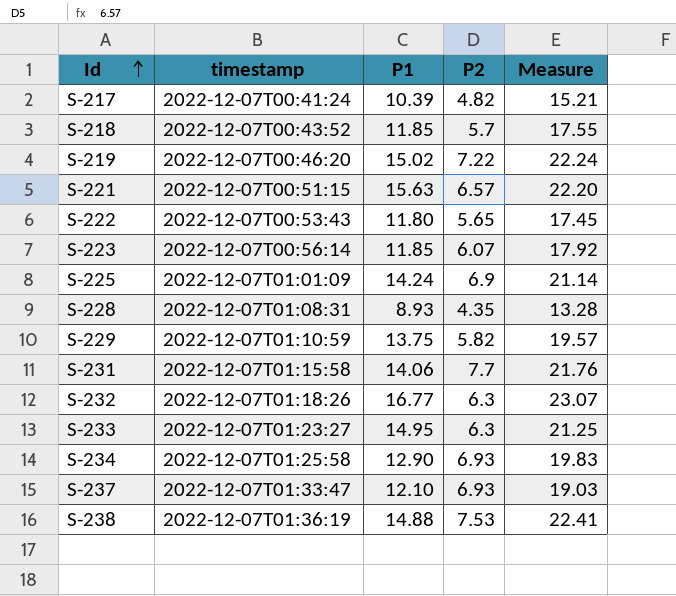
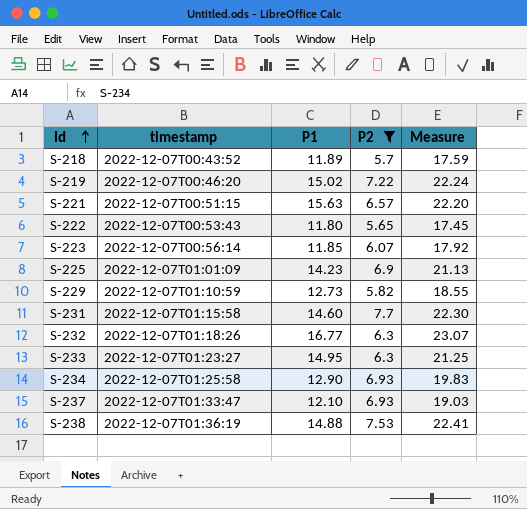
filter: none -> P2 >= 5.65
S-218 | P1: 11.85 -> 11.89
S-218 | Measure: 17.55 -> 17.59
S-225 | P1: 14.24 -> 14.23
S-225 | Measure: 21.14 -> 21.13
S-229 | P1: 13.75 -> 12.73
S-229 | Measure: 19.57 -> 18.55
S-231 | P1: 14.06 -> 14.60
S-231 | Measure: 21.76 -> 22.30

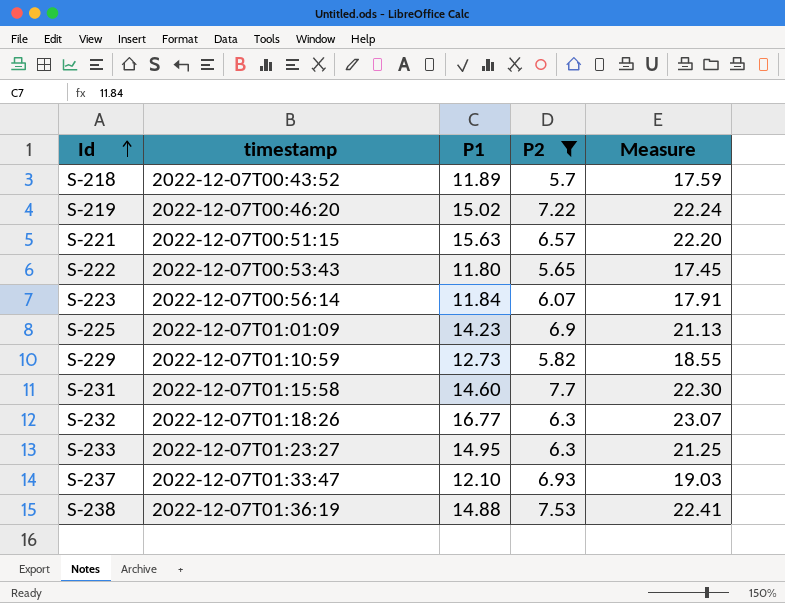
row S-234: 2022-12-07T01:25:58 | 12.90 | 6.93 | 19.83 -> none
S-223 | P1: 11.85 -> 11.84
S-223 | Measure: 17.92 -> 17.91

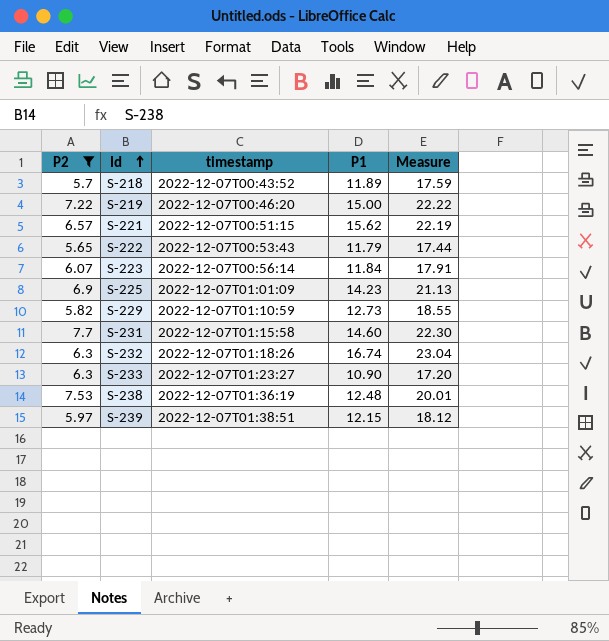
column P2 | position: 4 -> 1
row S-237: 2022-12-07T01:33:47 | 12.10 | 6.93 | 19.03 -> none
S-219 | P1: 15.02 -> 15.00
S-219 | Measure: 22.24 -> 22.22
S-221 | P1: 15.63 -> 15.62
S-221 | Measure: 22.20 -> 22.19
S-222 | P1: 11.80 -> 11.79
S-222 | Measure: 17.45 -> 17.44
S-232 | P1: 16.77 -> 16.74
S-232 | Measure: 23.07 -> 23.04
S-233 | P1: 14.95 -> 10.90
S-233 | Measure: 21.25 -> 17.20
S-238 | P1: 14.88 -> 12.48
S-238 | Measure: 22.41 -> 20.01
row S-239: none -> 5.97 | 2022-12-07T01:38:51 | 12.15 | 18.12

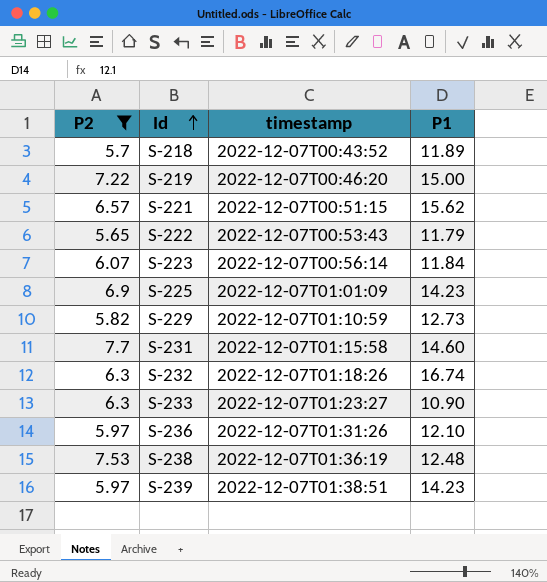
column Measure | formula: [P2] + [P1] -> none
row S-236: none -> 5.97 | 2022-12-07T01:31:26 | 12.10
S-239 | P1: 12.15 -> 14.23

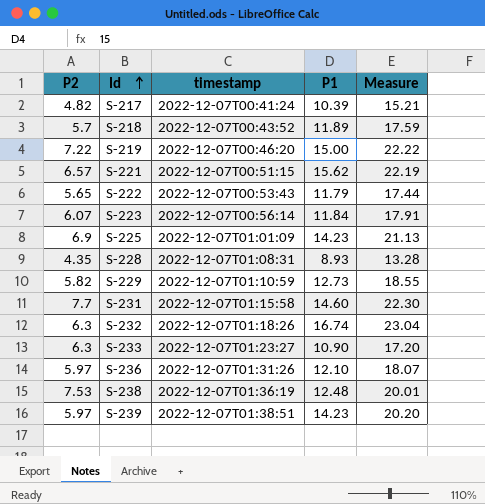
filter: P2 >= 5.65 -> none
column Measure | formula: none -> [P2] + [P1]

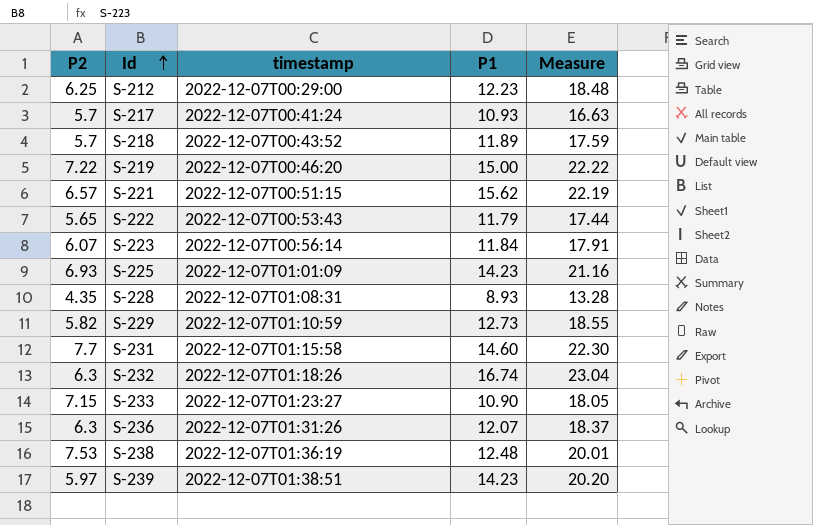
row S-212: none -> 6.25 | 2022-12-07T00:29:00 | 12.23 | 18.48
S-217 | P2: 4.82 -> 5.7
S-217 | P1: 10.39 -> 10.93
S-217 | Measure: 15.21 -> 16.63
S-225 | P2: 6.9 -> 6.93
S-225 | Measure: 21.13 -> 21.16
S-233 | P2: 6.3 -> 7.15
S-233 | Measure: 17.20 -> 18.05
S-236 | P2: 5.97 -> 6.3
S-236 | P1: 12.10 -> 12.07
S-236 | Measure: 18.07 -> 18.37

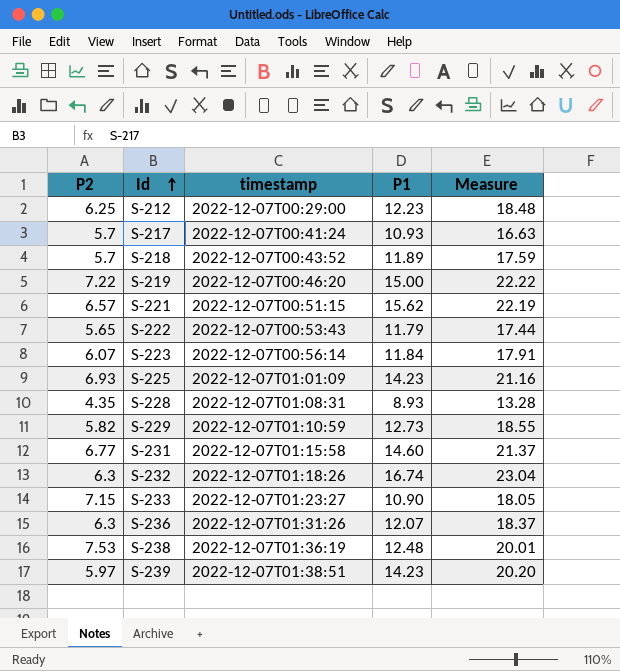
S-231 | P2: 7.7 -> 6.77
S-231 | Measure: 22.30 -> 21.37

